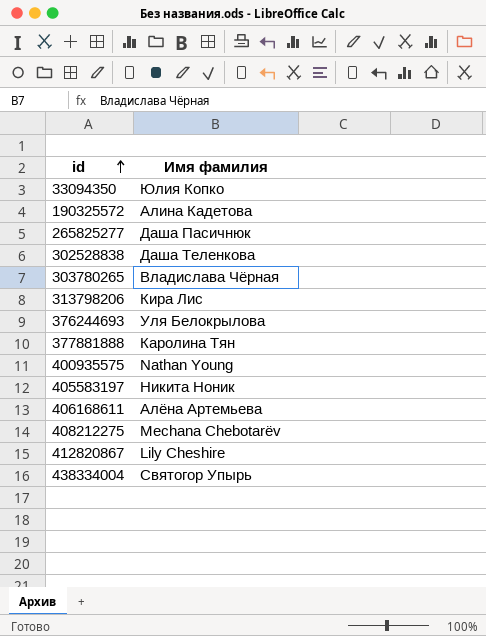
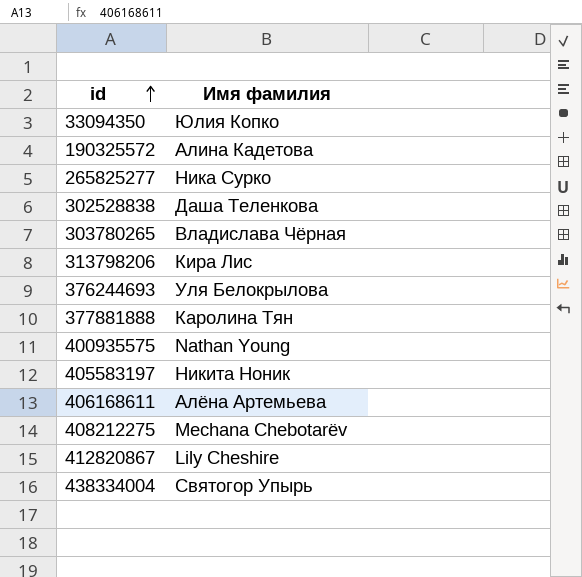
265825277 | Имя фамилия: Даша Пасичнюк -> Ника Сурко

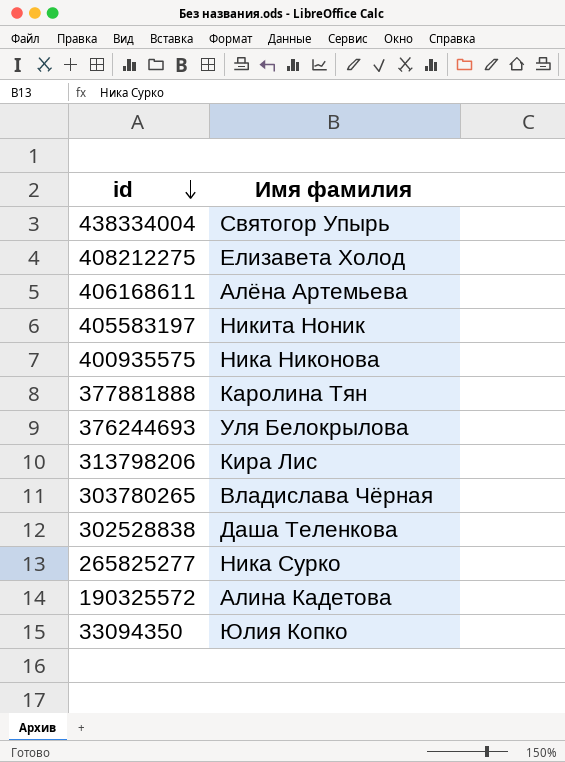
row order: id ascending -> id descending
row 412820867: Lily Cheshire -> none
408212275 | Имя фамилия: Mechana Chebotarëv -> Елизавета Холод
400935575 | Имя фамилия: Nathan Young -> Ника Никонова

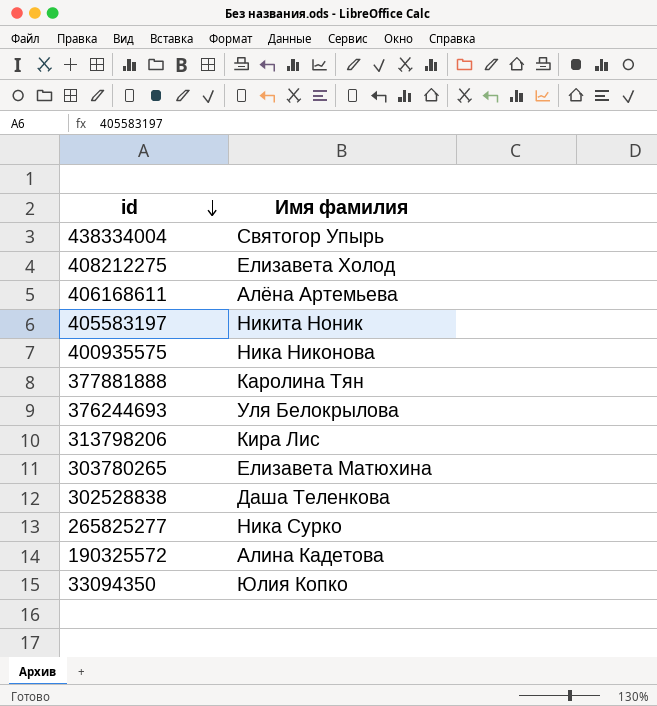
303780265 | Имя фамилия: Владислава Чёрная -> Елизавета Матюхина

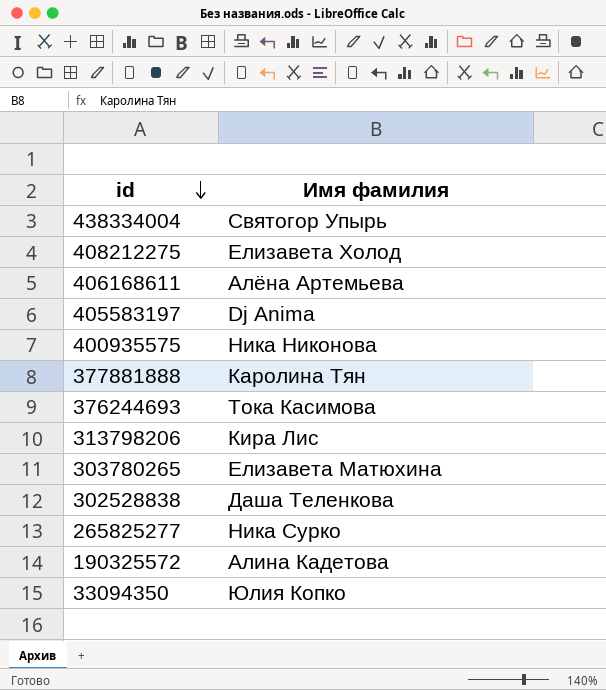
405583197 | Имя фамилия: Никита Ноник -> Dj Anima
376244693 | Имя фамилия: Уля Белокрылова -> Тока Касимова

